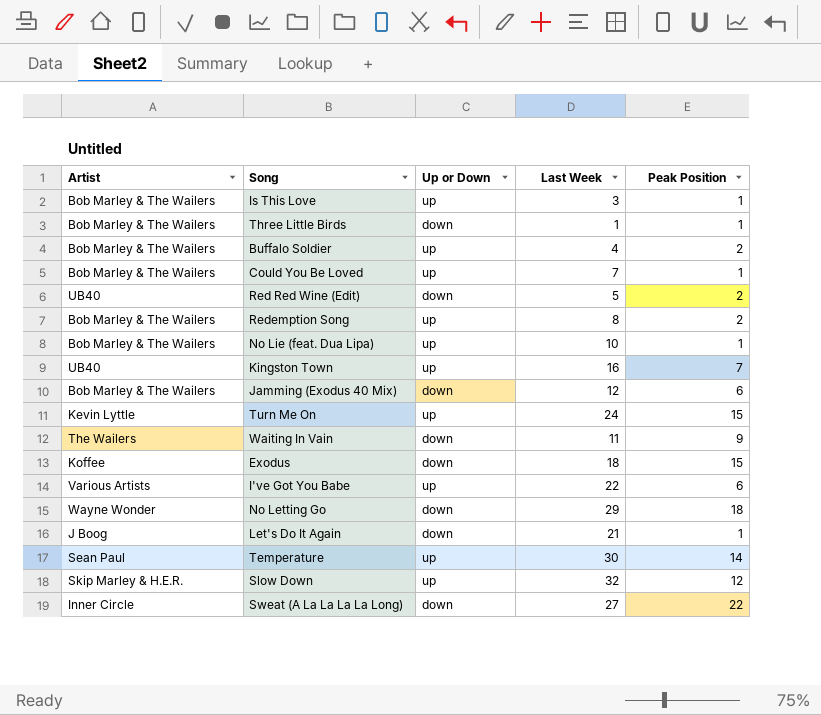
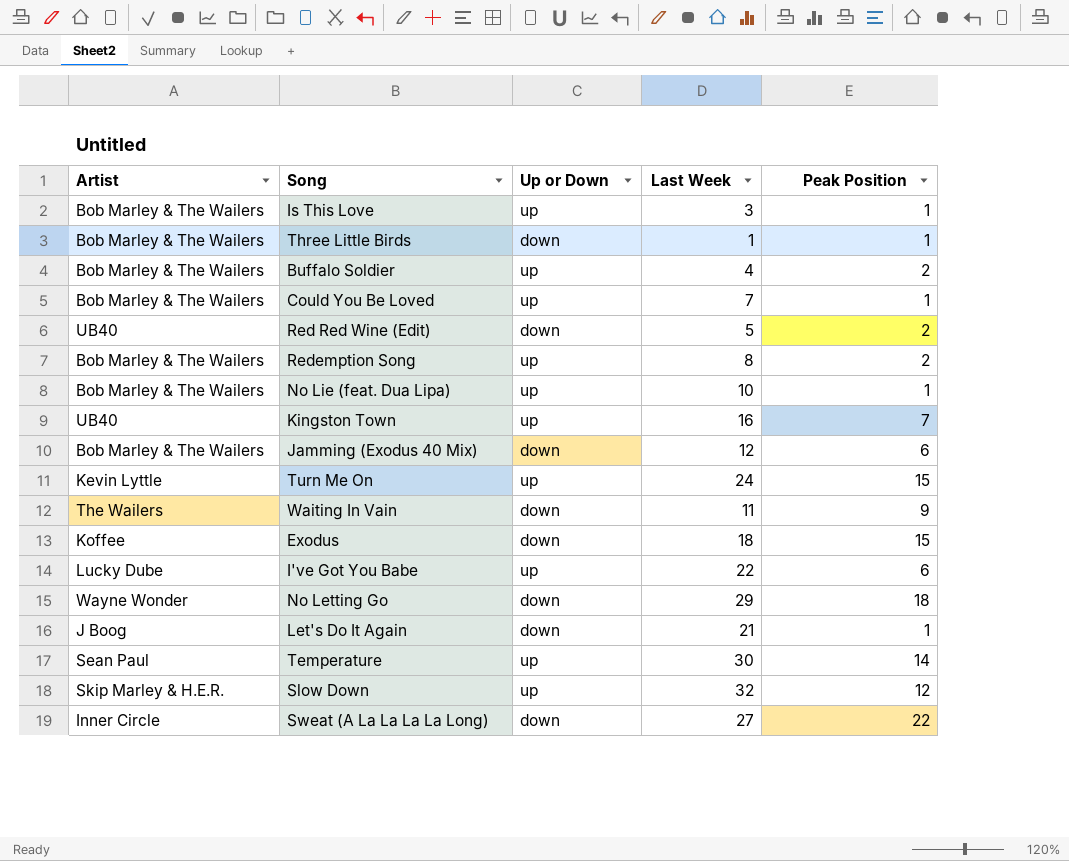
I've Got You Babe | Artist: Various Artists -> Lucky Dube

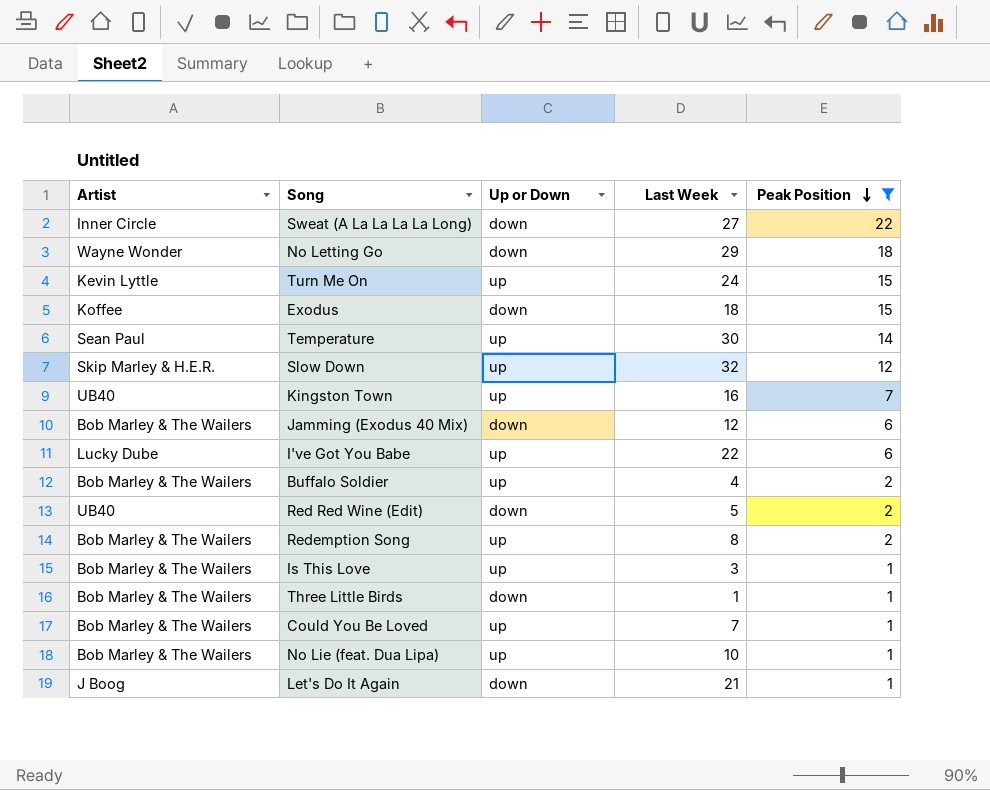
filter: none -> Peak Position != 9
row order: none -> Peak Position descending

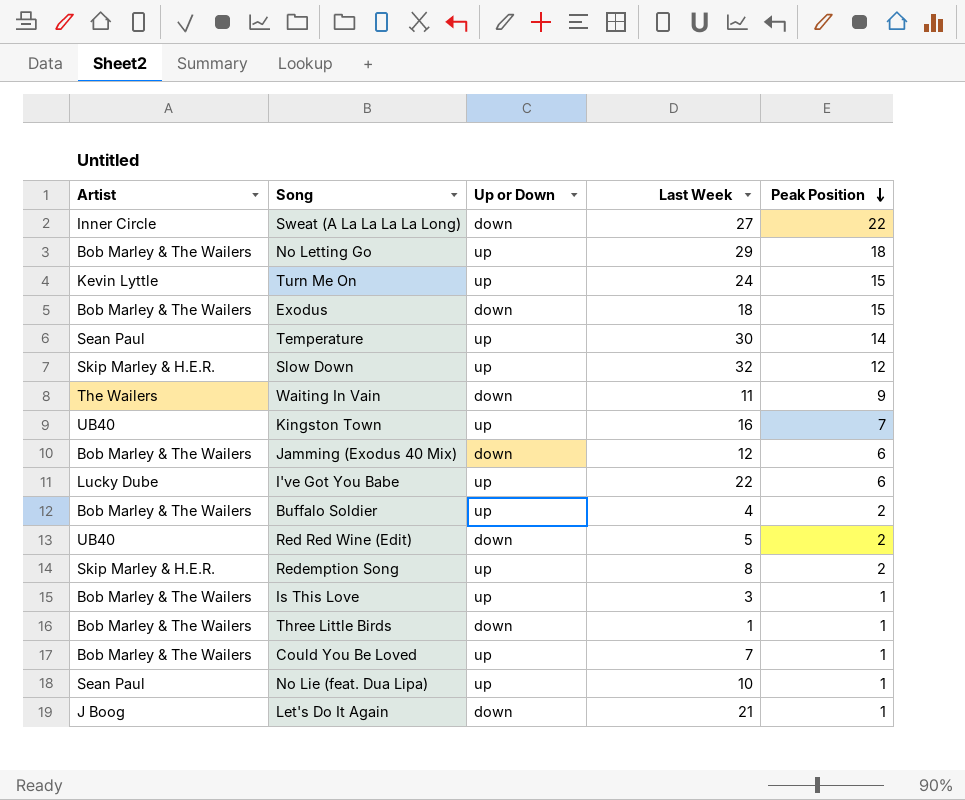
filter: Peak Position != 9 -> none
No Letting Go | Artist: Wayne Wonder -> Bob Marley & The Wailers
No Letting Go | Up or Down: down -> up
Exodus | Artist: Koffee -> Bob Marley & The Wailers
Redemption Song | Artist: Bob Marley & The Wailers -> Skip Marley & H.E.R.
No Lie (feat. Dua Lipa) | Artist: Bob Marley & The Wailers -> Sean Paul

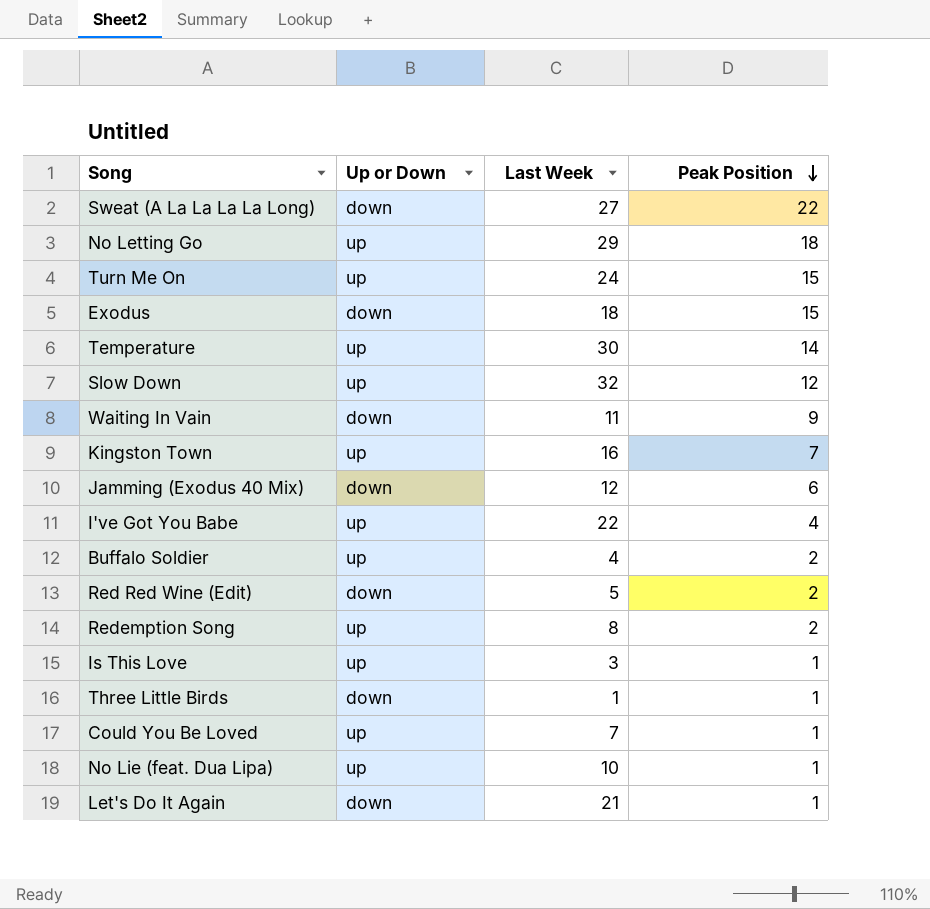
column Artist | position: 1 -> none
I've Got You Babe | Peak Position: 6 -> 4

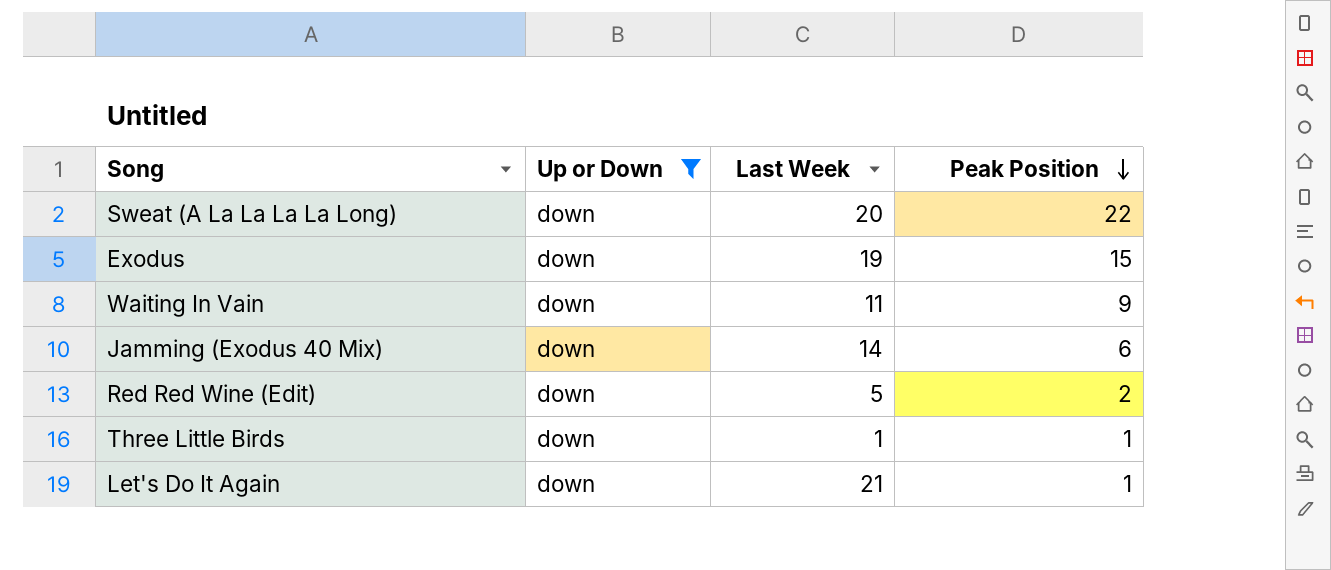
filter: none -> Up or Down = down
Sweat (A La La La La Long) | Last Week: 27 -> 20
Exodus | Last Week: 18 -> 19
Jamming (Exodus 40 Mix) | Last Week: 12 -> 14

